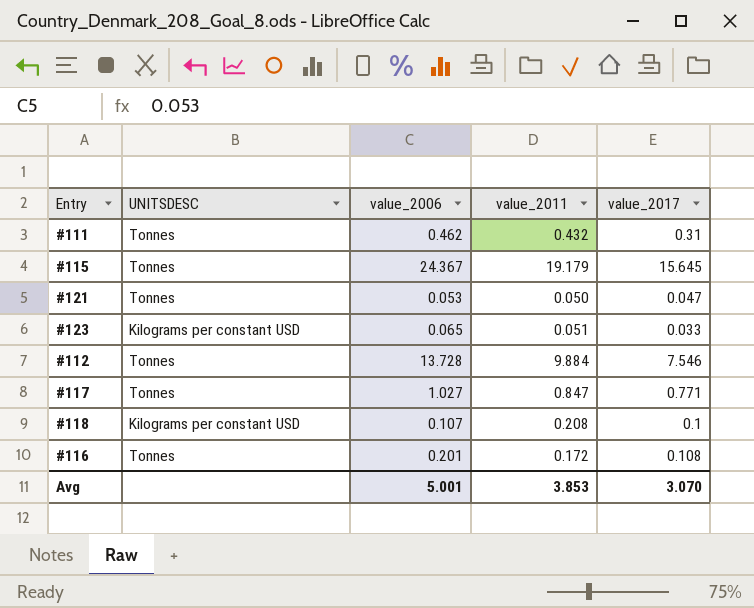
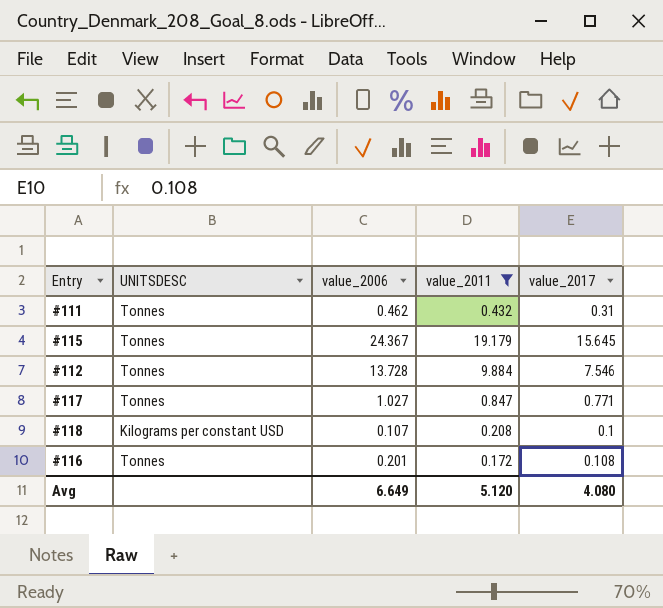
filter: none -> value_2011 >= 0.172
Avg | value_2006: 5.001 -> 6.649
Avg | value_2011: 3.853 -> 5.120
Avg | value_2017: 3.070 -> 4.080

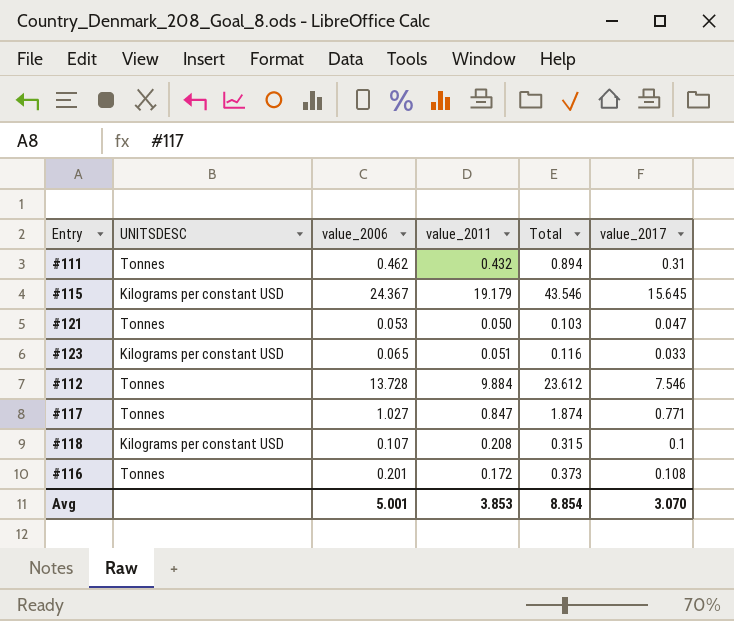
filter: value_2011 >= 0.172 -> none
column Total | formula: none -> [value_2006] + [value_2011]
#115 | UNITSDESC: Tonnes -> Kilograms per constant USD
Avg | value_2006: 6.649 -> 5.001
Avg | value_2011: 5.120 -> 3.853
Avg | value_2017: 4.080 -> 3.070

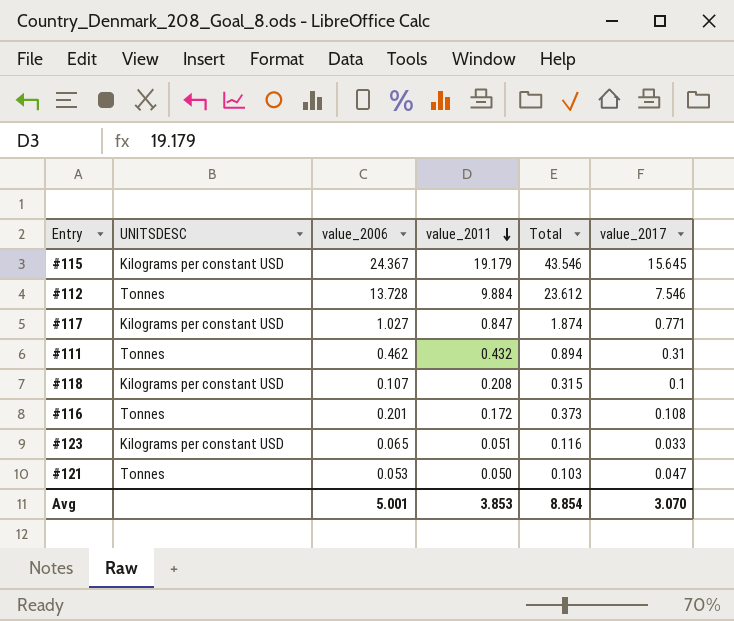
row order: none -> value_2011 descending
#117 | UNITSDESC: Tonnes -> Kilograms per constant USD

